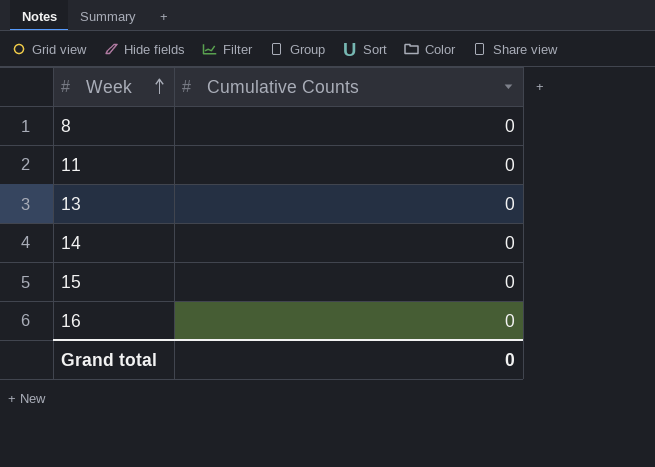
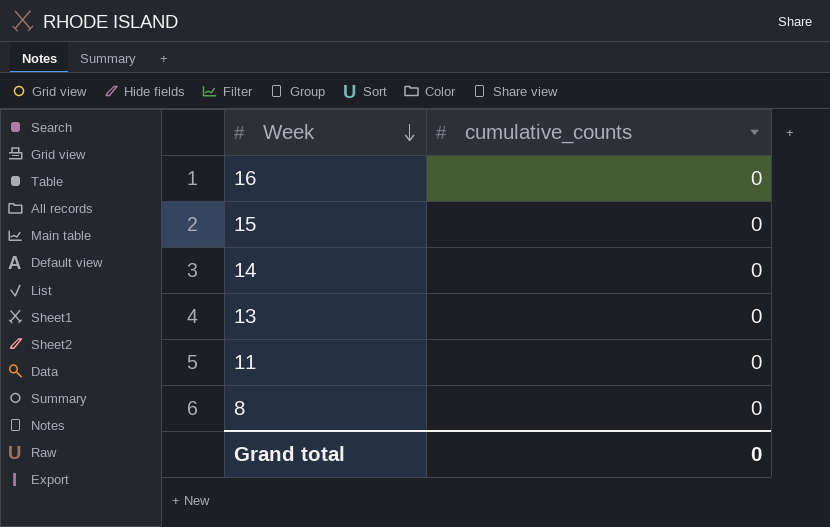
row order: Week ascending -> Week descending
column name: Cumulative Counts -> cumulative_counts

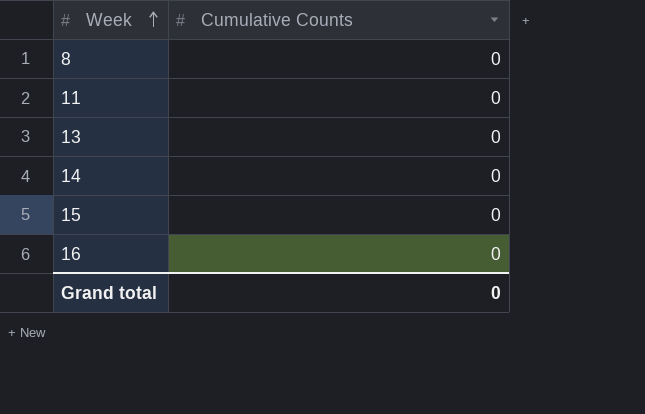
row order: Week descending -> Week ascending
column name: cumulative_counts -> Cumulative Counts

